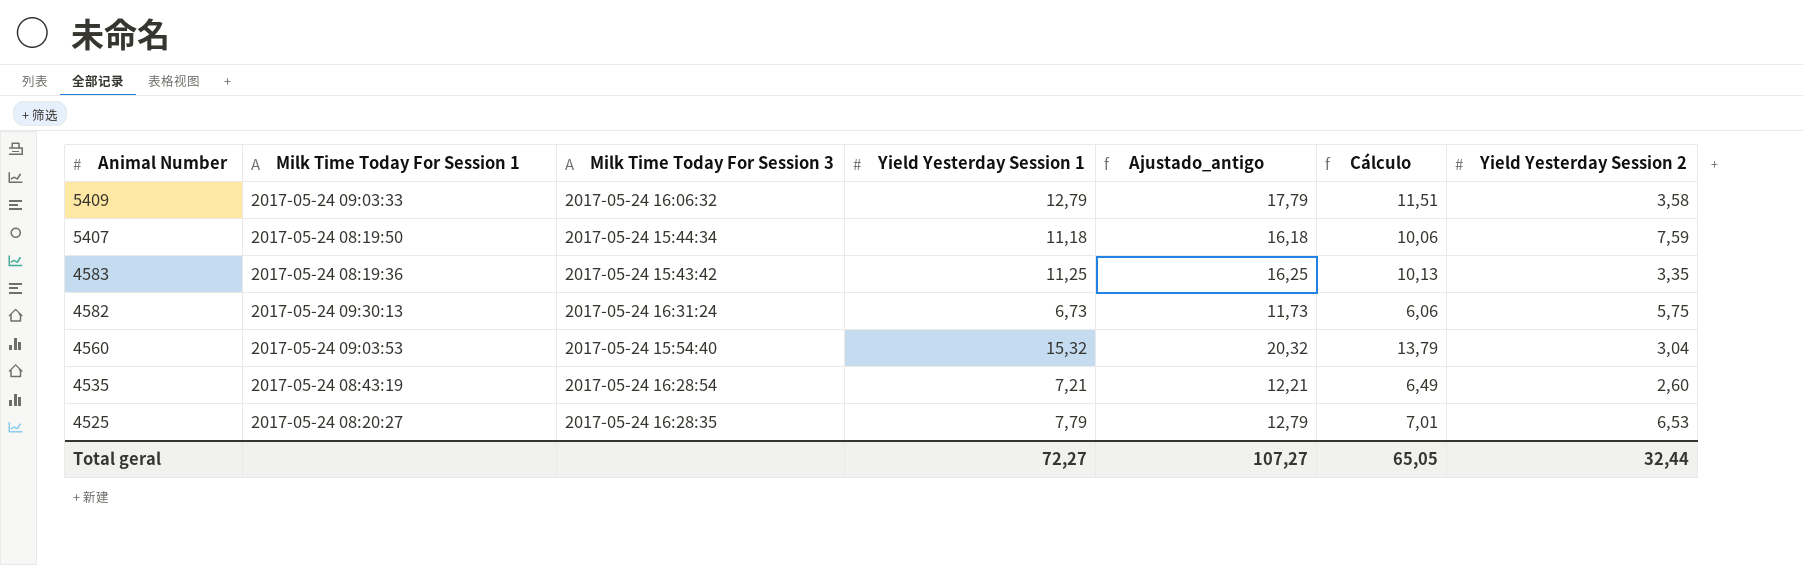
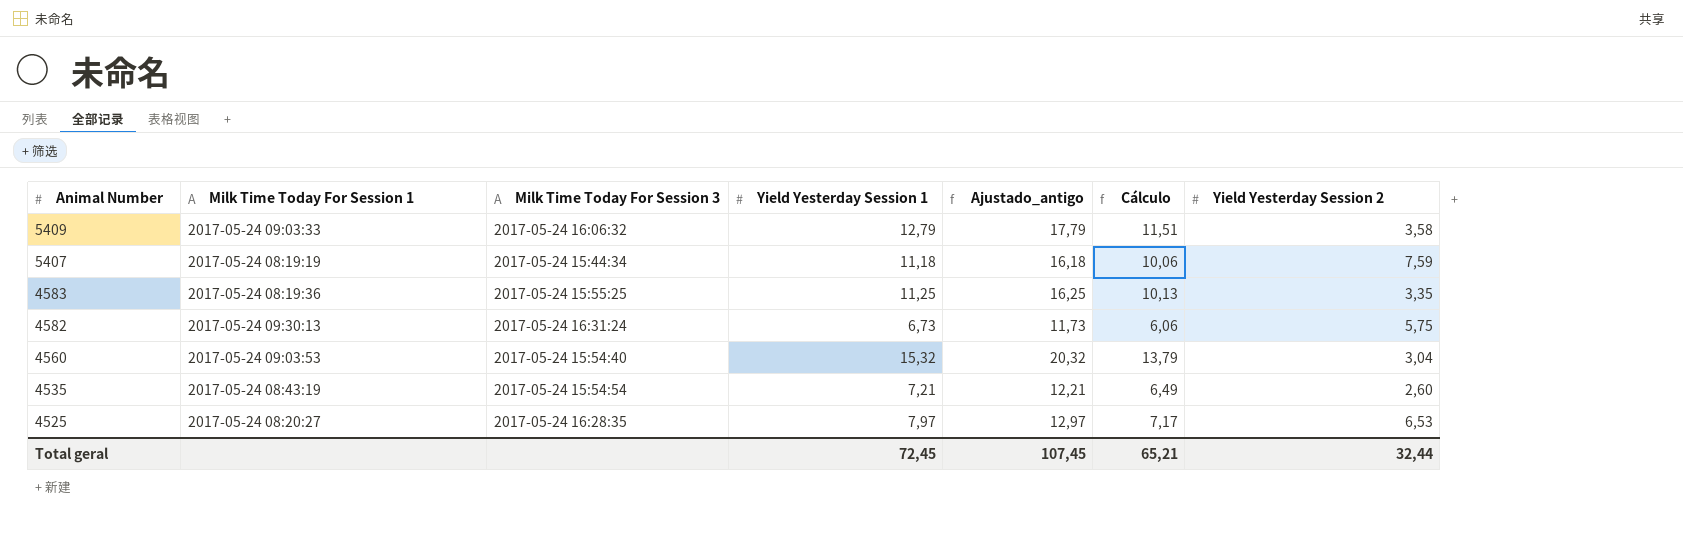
5407 | Milk Time Today For Session 1: 2017-05-24 08:19:50 -> 2017-05-24 08:19:19
4583 | Milk Time Today For Session 3: 2017-05-24 15:43:42 -> 2017-05-24 15:55:25
4535 | Milk Time Today For Session 3: 2017-05-24 16:28:54 -> 2017-05-24 15:54:54
4525 | Yield Yesterday Session 1: 7,79 -> 7,97
4525 | Ajustado_antigo: 12,79 -> 12,97
4525 | Cálculo: 7,01 -> 7,17
Total geral | Yield Yesterday Session 1: 72,27 -> 72,45
Total geral | Ajustado_antigo: 107,27 -> 107,45
Total geral | Cálculo: 65,05 -> 65,21

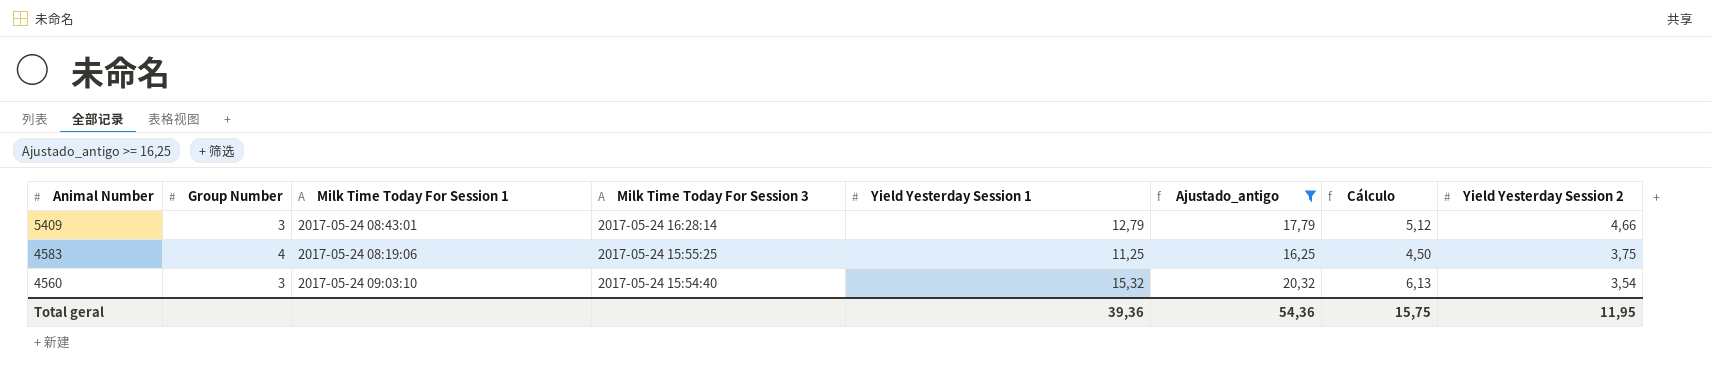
filter: none -> Ajustado_antigo >= 16,25
column Group Number | position: none -> 2
column Cálculo | formula: [Yield Yesterday Session 1] * 0,9 -> [Yield Yesterday Session 1] * 0,4
5409 | Milk Time Today For Session 1: 2017-05-24 09:03:33 -> 2017-05-24 08:43:01
5409 | Milk Time Today For Session 3: 2017-05-24 16:06:32 -> 2017-05-24 16:28:14
5409 | Yield Yesterday Session 2: 3,58 -> 4,66
4583 | Milk Time Today For Session 1: 2017-05-24 08:19:36 -> 2017-05-24 08:19:06
4583 | Yield Yesterday Session 2: 3,35 -> 3,75
4560 | Milk Time Today For Session 1: 2017-05-24 09:03:53 -> 2017-05-24 09:03:10
4560 | Yield Yesterday Session 2: 3,04 -> 3,54
Total geral | Yield Yesterday Session 1: 72,45 -> 39,36
Total geral | Ajustado_antigo: 107,45 -> 54,36
Total geral | Cálculo: 65,21 -> 15,75
Total geral | Yield Yesterday Session 2: 32,44 -> 11,95

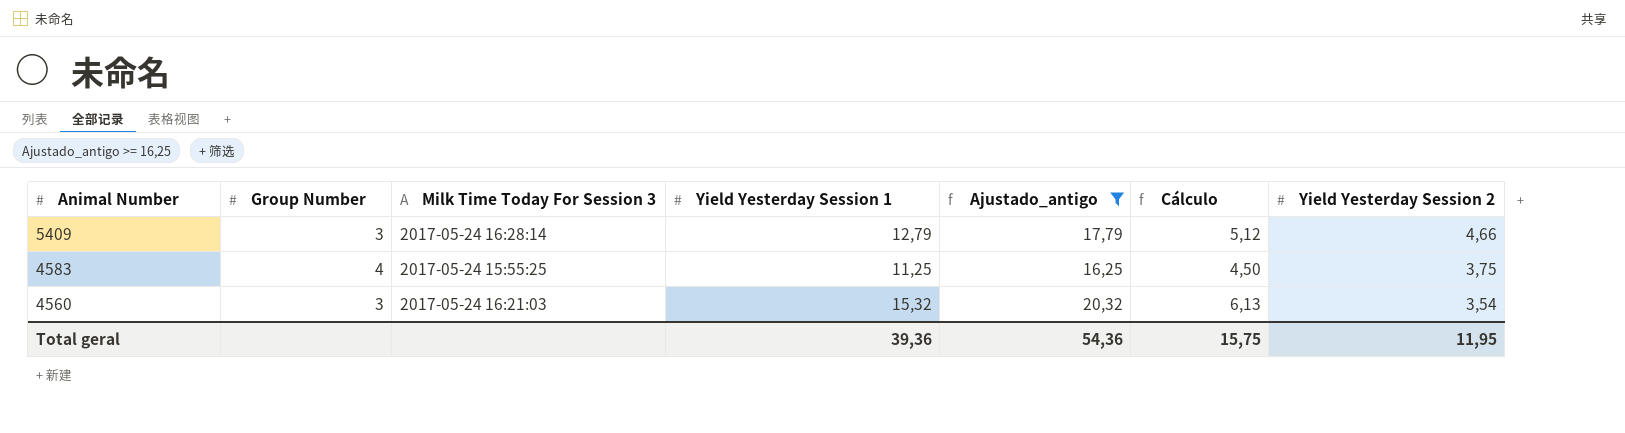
column Milk Time Today For Session 1 | position: 3 -> none
4560 | Milk Time Today For Session 3: 2017-05-24 15:54:40 -> 2017-05-24 16:21:03

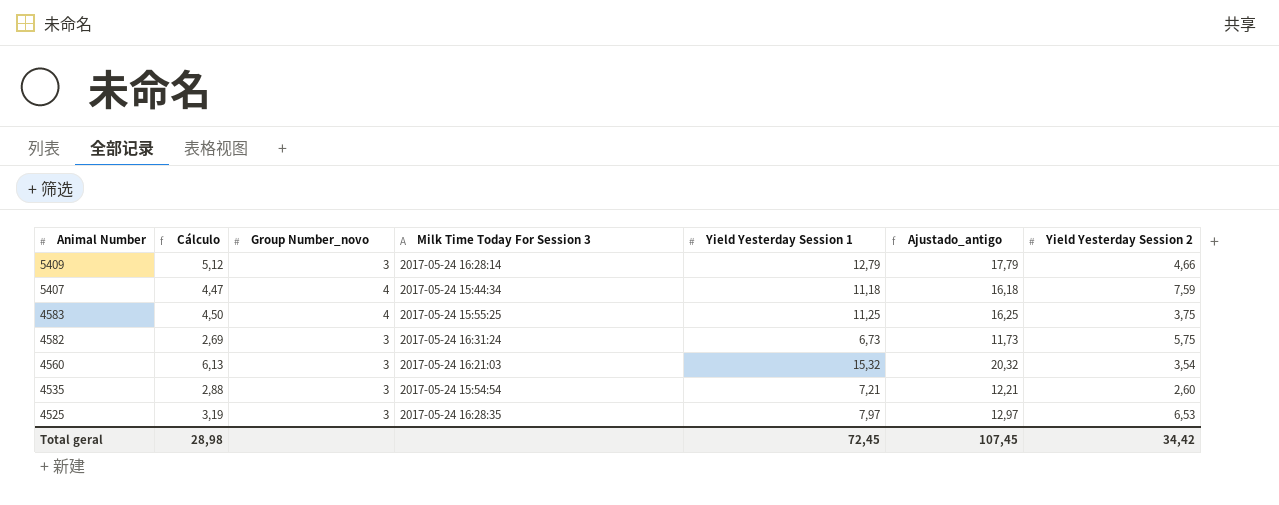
filter: Ajustado_antigo >= 16,25 -> none
column Cálculo | position: 6 -> 2
column name: Group Number -> Group Number_novo
Total geral | Cálculo: 15,75 -> 28,98
Total geral | Yield Yesterday Session 1: 39,36 -> 72,45
Total geral | Ajustado_antigo: 54,36 -> 107,45
Total geral | Yield Yesterday Session 2: 11,95 -> 34,42

